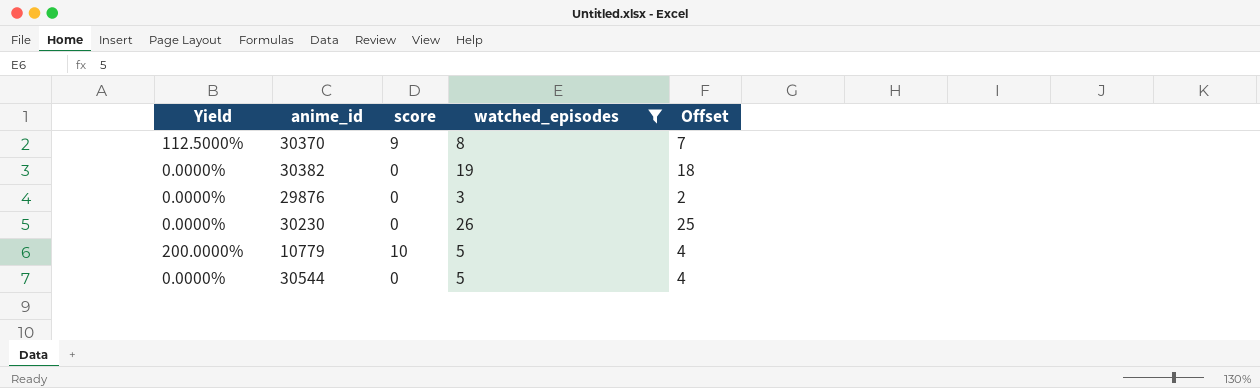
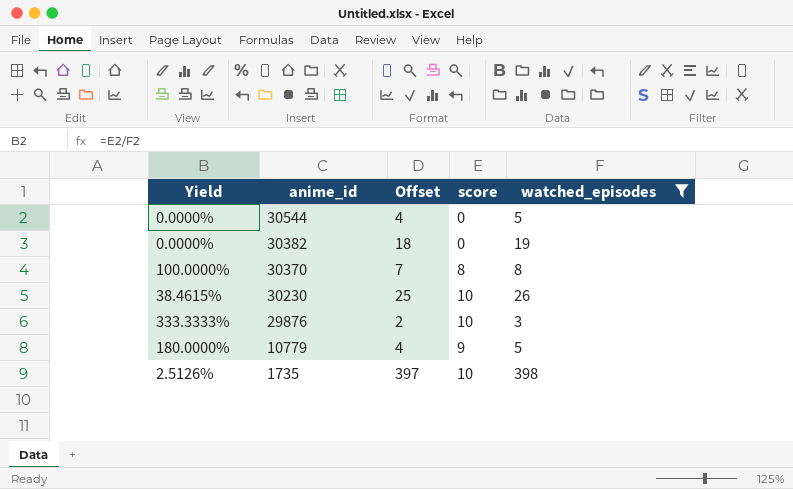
row order: none -> anime_id descending
column Offset | position: 5 -> 3
30370 | Yield: 112.5000% -> 100.0000%
30370 | score: 9 -> 8
30230 | Yield: 0.0000% -> 38.4615%
30230 | score: 0 -> 10
29876 | Yield: 0.0000% -> 333.3333%
29876 | score: 0 -> 10
10779 | Yield: 200.0000% -> 180.0000%
10779 | score: 10 -> 9
row 1735: none -> 2.5126% | 397 | 10 | 398

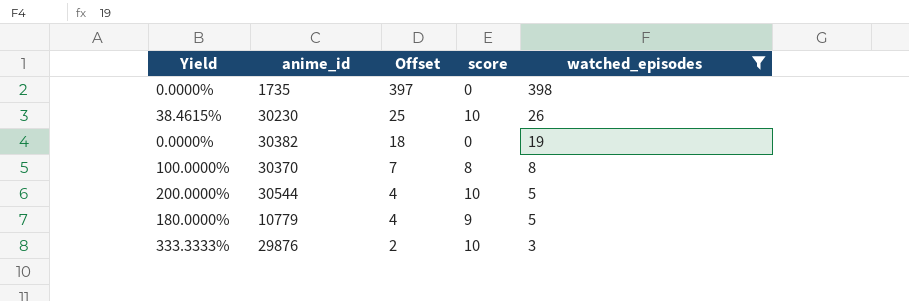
row order: anime_id descending -> Offset descending
1735 | Yield: 2.5126% -> 0.0000%
1735 | score: 10 -> 0
30544 | Yield: 0.0000% -> 200.0000%
30544 | score: 0 -> 10

